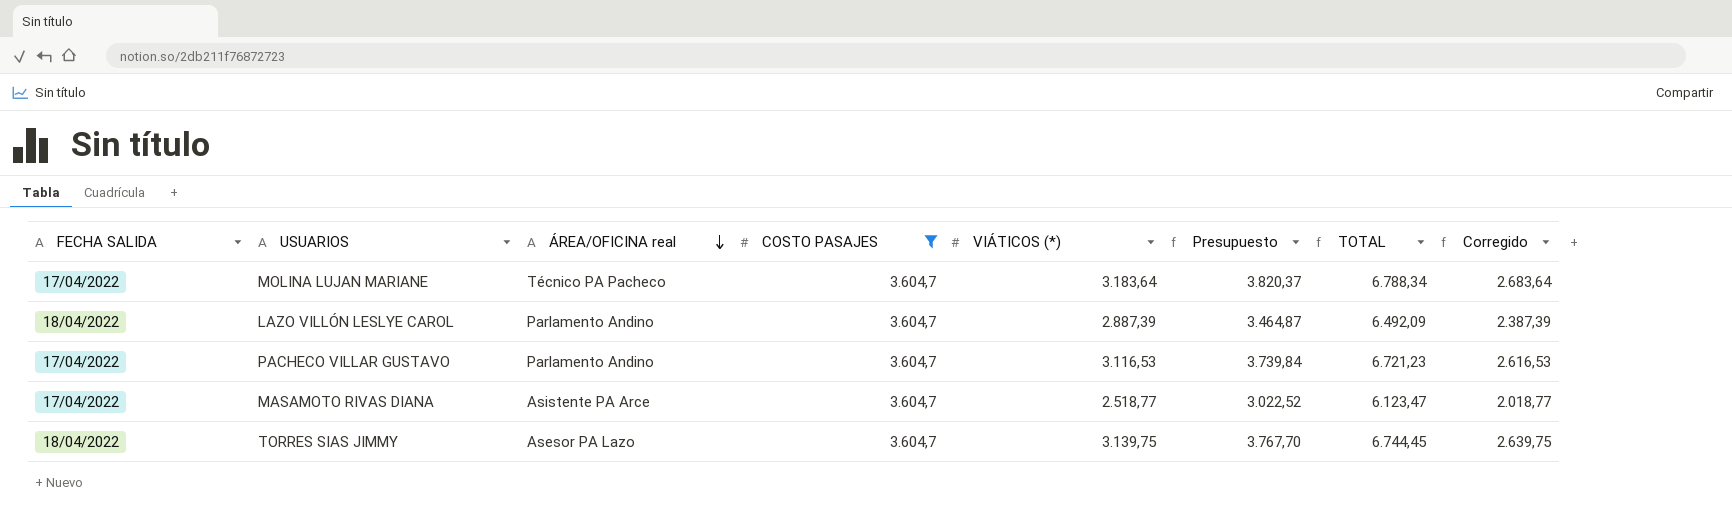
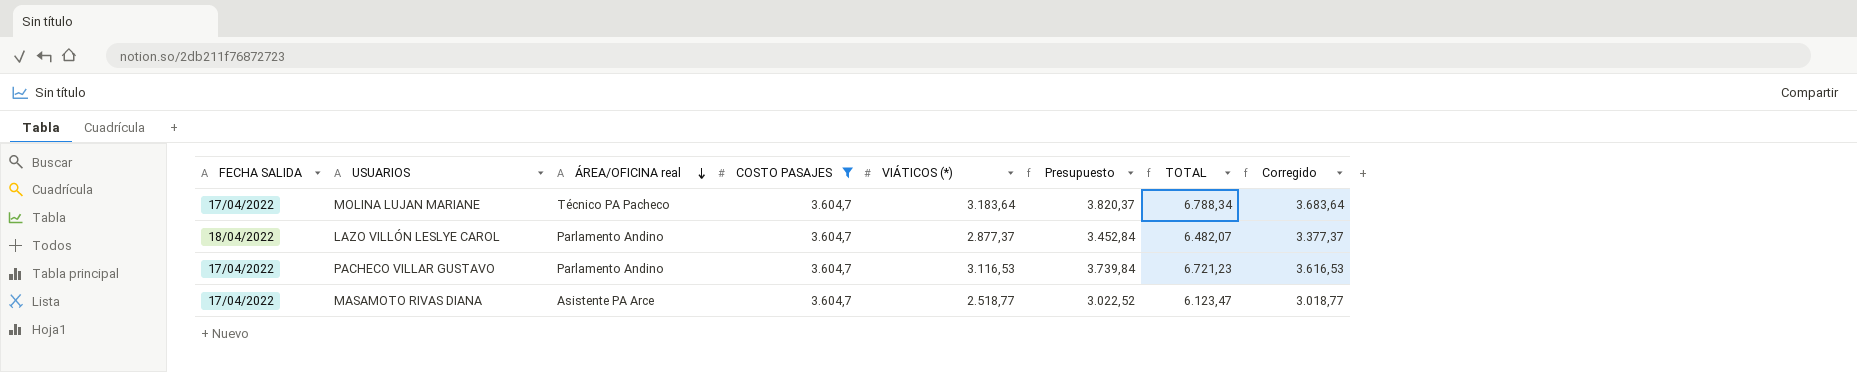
column Corregido | formula: [VIÁTICOS (*)] - 500 -> [VIÁTICOS (*)] + 500
row TORRES SIAS JIMMY: 18/04/2022 | Asesor PA Lazo | 3.604,7 | 3.139,75 | 3.767,70 | 6.744,45 | 2.639,75 -> none
LAZO VILLÓN LESLYE CAROL | VIÁTICOS (*): 2.887,39 -> 2.877,37
LAZO VILLÓN LESLYE CAROL | Presupuesto: 3.464,87 -> 3.452,84
LAZO VILLÓN LESLYE CAROL | TOTAL: 6.492,09 -> 6.482,07

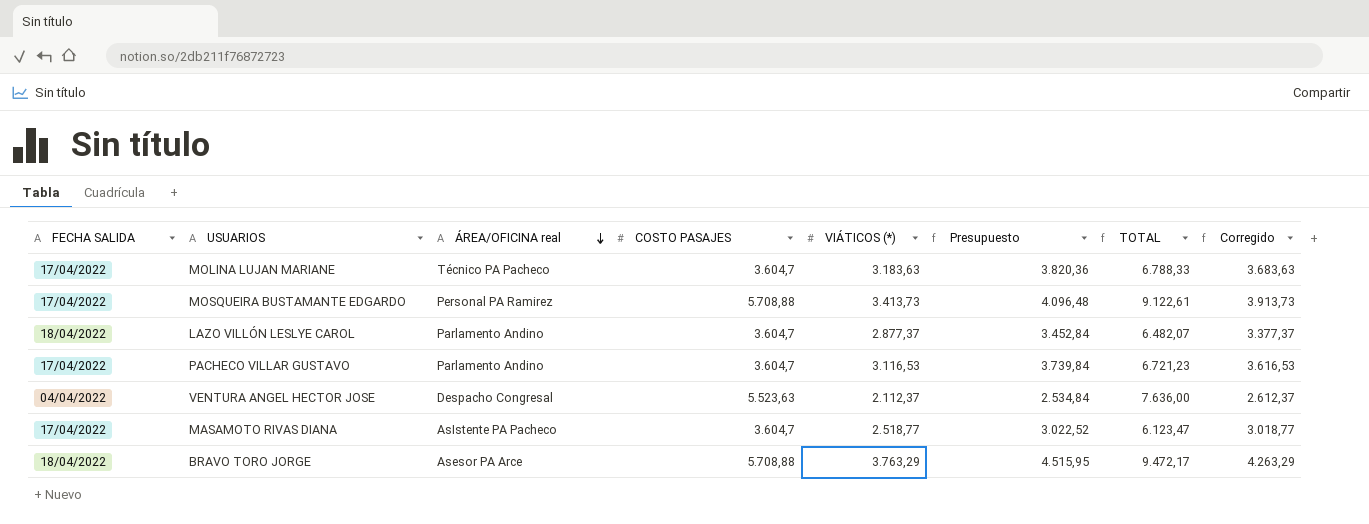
filter: COSTO PASAJES = 3.604,7 -> none
MOLINA LUJAN MARIANE | VIÁTICOS (*): 3.183,64 -> 3.183,63
MOLINA LUJAN MARIANE | Presupuesto: 3.820,37 -> 3.820,36
MOLINA LUJAN MARIANE | TOTAL: 6.788,34 -> 6.788,33
MOLINA LUJAN MARIANE | Corregido: 3.683,64 -> 3.683,63
MASAMOTO RIVAS DIANA | ÁREA/OFICINA real: Asistente PA Arce -> AsIstente PA Pacheco

